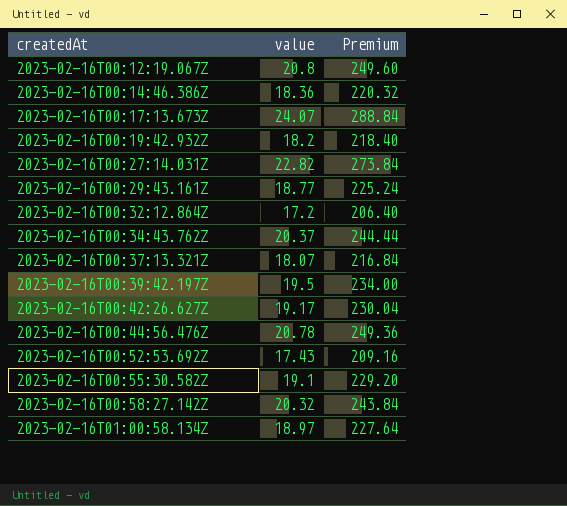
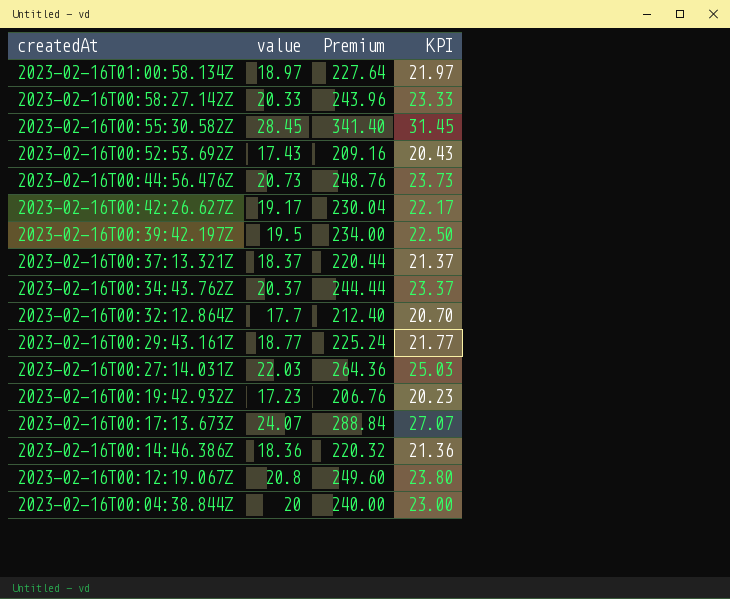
row order: createdAt ascending -> createdAt descending
column KPI | formula: none -> [value] + 3
2023-02-16T00:58:27.142Z | value: 20.32 -> 20.33
2023-02-16T00:58:27.142Z | Premium: 243.84 -> 243.96
2023-02-16T00:55:30.582Z | value: 19.1 -> 28.45
2023-02-16T00:55:30.582Z | Premium: 229.20 -> 341.40
2023-02-16T00:44:56.476Z | value: 20.78 -> 20.73
2023-02-16T00:44:56.476Z | Premium: 249.36 -> 248.76
2023-02-16T00:37:13.321Z | value: 18.07 -> 18.37
2023-02-16T00:37:13.321Z | Premium: 216.84 -> 220.44
2023-02-16T00:32:12.864Z | value: 17.2 -> 17.7
2023-02-16T00:32:12.864Z | Premium: 206.40 -> 212.40
2023-02-16T00:27:14.031Z | value: 22.82 -> 22.03
2023-02-16T00:27:14.031Z | Premium: 273.84 -> 264.36
2023-02-16T00:19:42.932Z | value: 18.2 -> 17.23
2023-02-16T00:19:42.932Z | Premium: 218.40 -> 206.76
row 2023-02-16T00:04:38.844Z: none -> 20 | 240.00 | 23.00

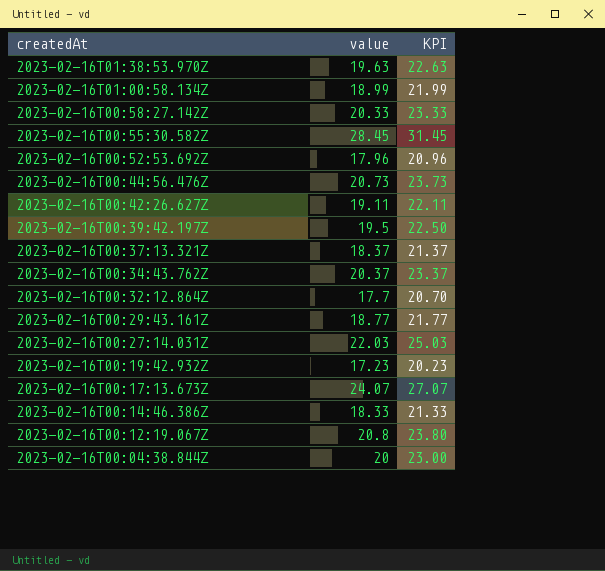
column Premium | formula: [value] * 12 -> none
row 2023-02-16T01:38:53.970Z: none -> 19.63 | 22.63
2023-02-16T01:00:58.134Z | value: 18.97 -> 18.99
2023-02-16T01:00:58.134Z | KPI: 21.97 -> 21.99
2023-02-16T00:52:53.692Z | value: 17.43 -> 17.96
2023-02-16T00:52:53.692Z | KPI: 20.43 -> 20.96
2023-02-16T00:42:26.627Z | value: 19.17 -> 19.11
2023-02-16T00:42:26.627Z | KPI: 22.17 -> 22.11
2023-02-16T00:14:46.386Z | value: 18.36 -> 18.33
2023-02-16T00:14:46.386Z | KPI: 21.36 -> 21.33

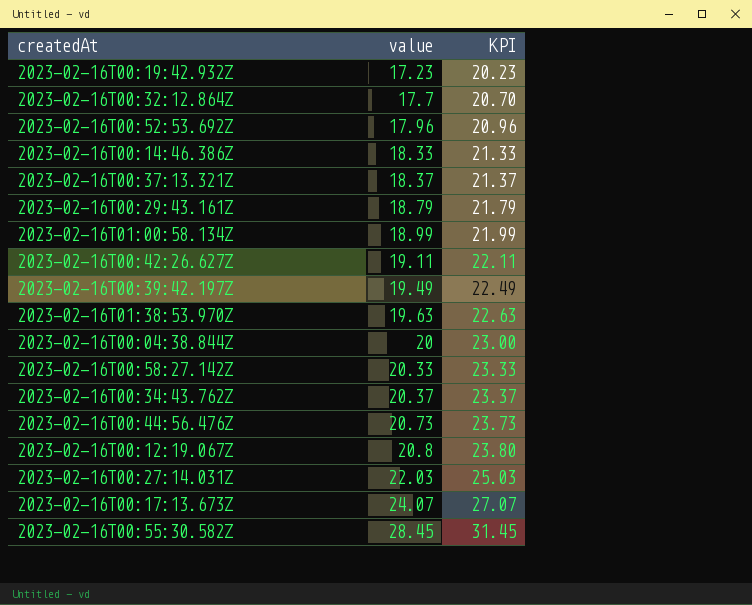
row order: createdAt descending -> value ascending
2023-02-16T00:29:43.161Z | value: 18.77 -> 18.79
2023-02-16T00:29:43.161Z | KPI: 21.77 -> 21.79
2023-02-16T00:39:42.197Z | value: 19.5 -> 19.49
2023-02-16T00:39:42.197Z | KPI: 22.50 -> 22.49

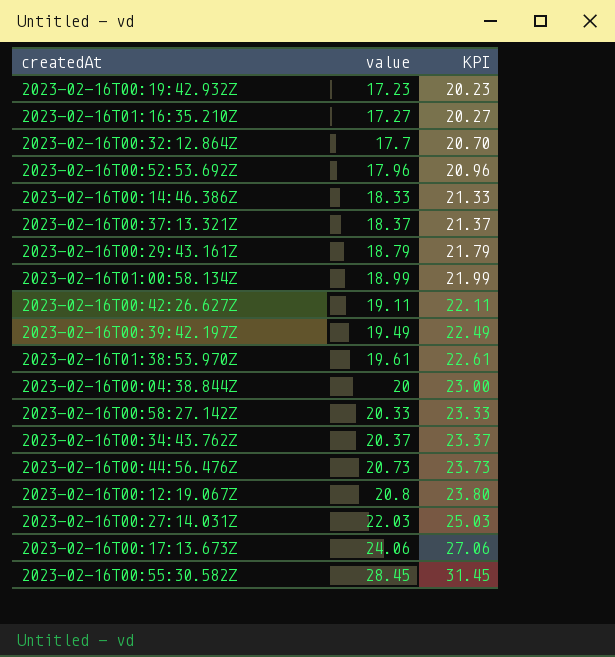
row 2023-02-16T01:16:35.210Z: none -> 17.27 | 20.27
2023-02-16T01:38:53.970Z | value: 19.63 -> 19.61
2023-02-16T01:38:53.970Z | KPI: 22.63 -> 22.61
2023-02-16T00:17:13.673Z | value: 24.07 -> 24.06
2023-02-16T00:17:13.673Z | KPI: 27.07 -> 27.06

